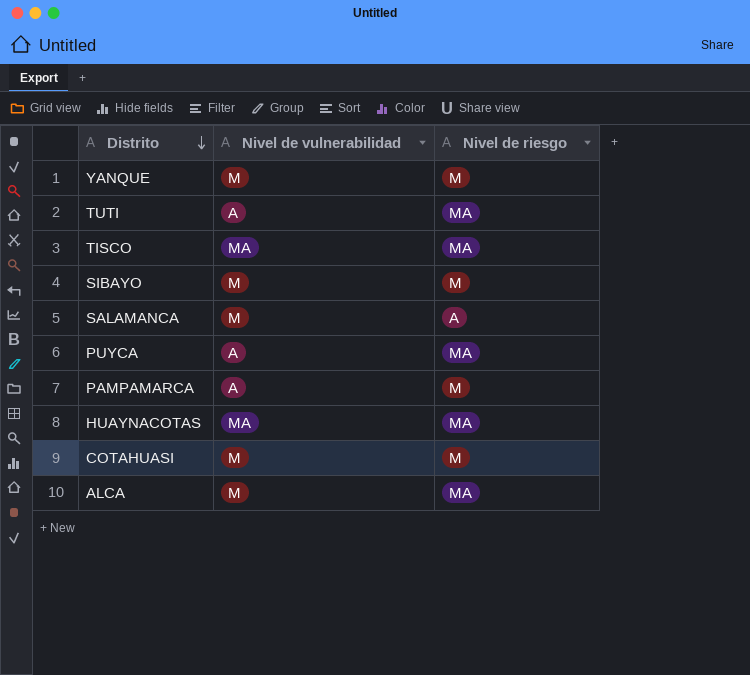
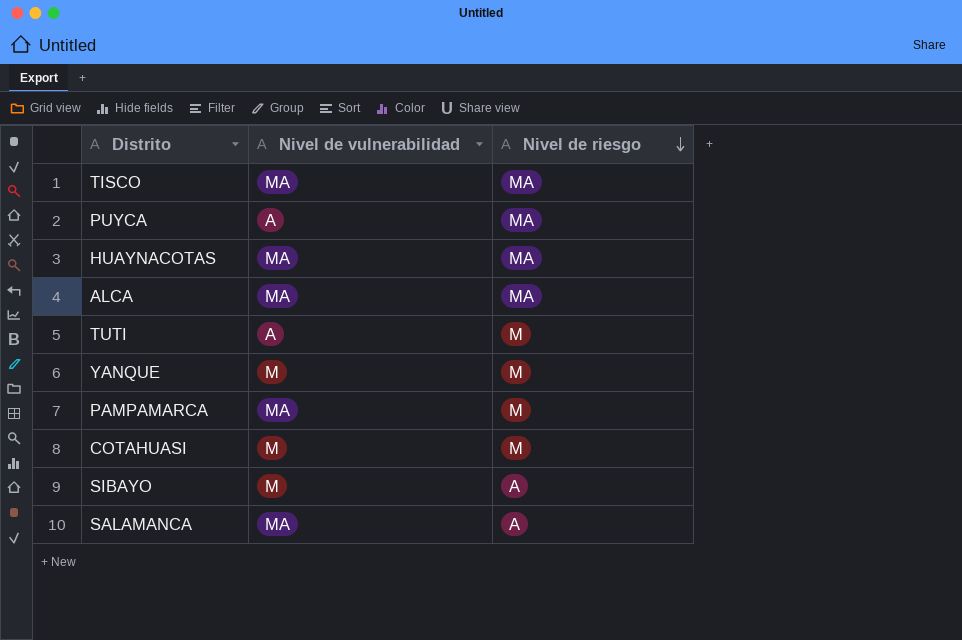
row order: Distrito descending -> Nivel de riesgo descending
ALCA | Nivel de vulnerabilidad: M -> MA
TUTI | Nivel de riesgo: MA -> M
PAMPAMARCA | Nivel de vulnerabilidad: A -> MA
SIBAYO | Nivel de riesgo: M -> A
SALAMANCA | Nivel de vulnerabilidad: M -> MA

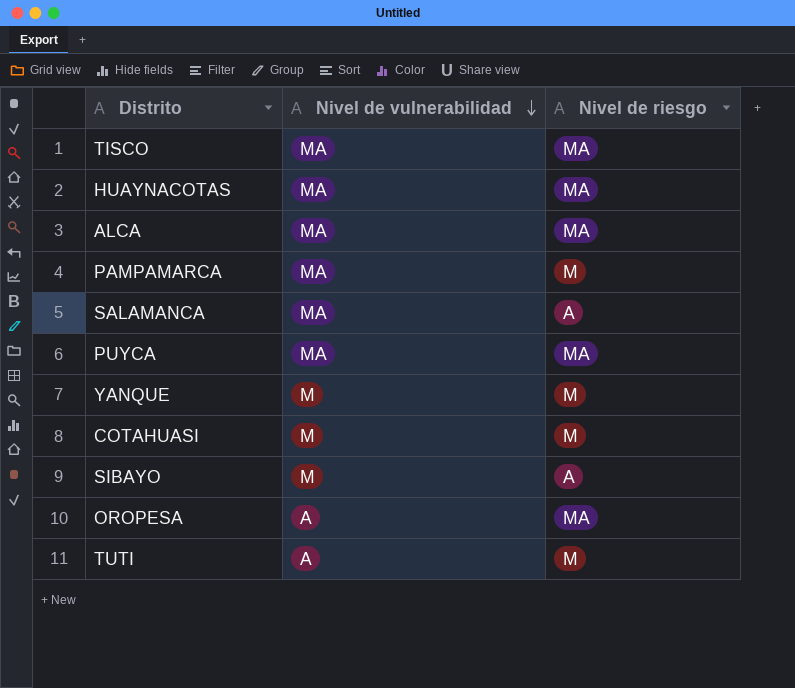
row order: Nivel de riesgo descending -> Nivel de vulnerabilidad descending
PUYCA | Nivel de vulnerabilidad: A -> MA
row OROPESA: none -> A | MA

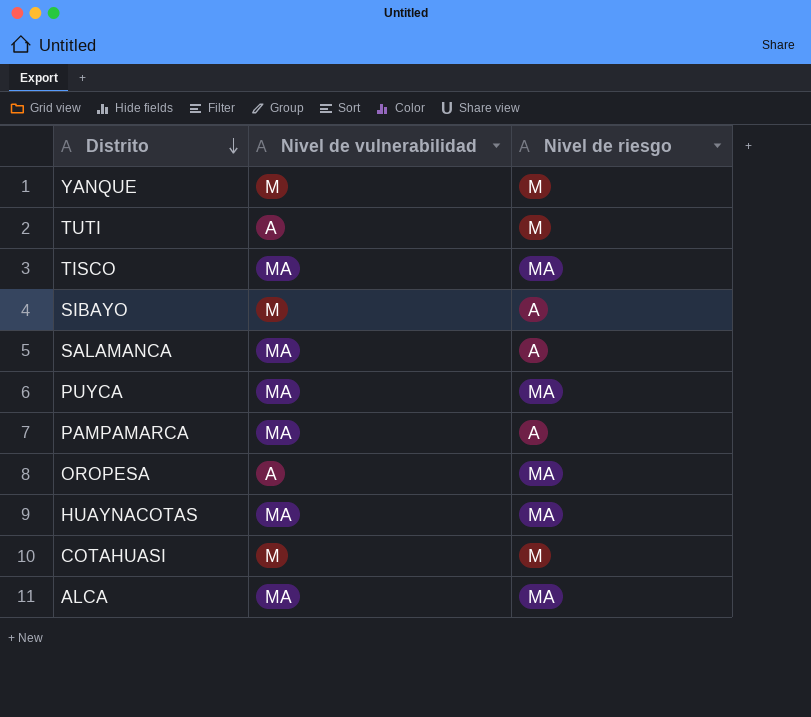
row order: Nivel de vulnerabilidad descending -> Distrito descending
PAMPAMARCA | Nivel de riesgo: M -> A

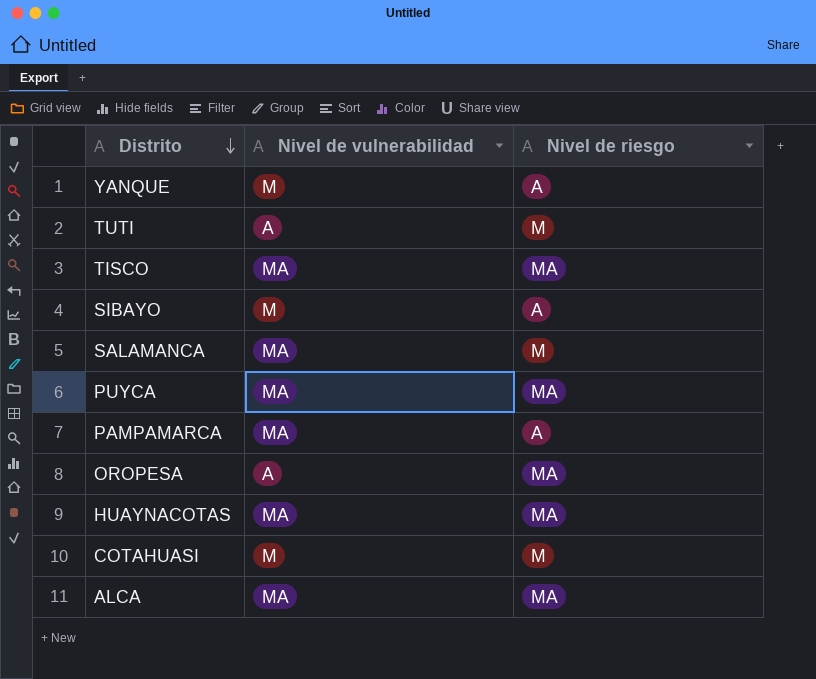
YANQUE | Nivel de riesgo: M -> A
SALAMANCA | Nivel de riesgo: A -> M

